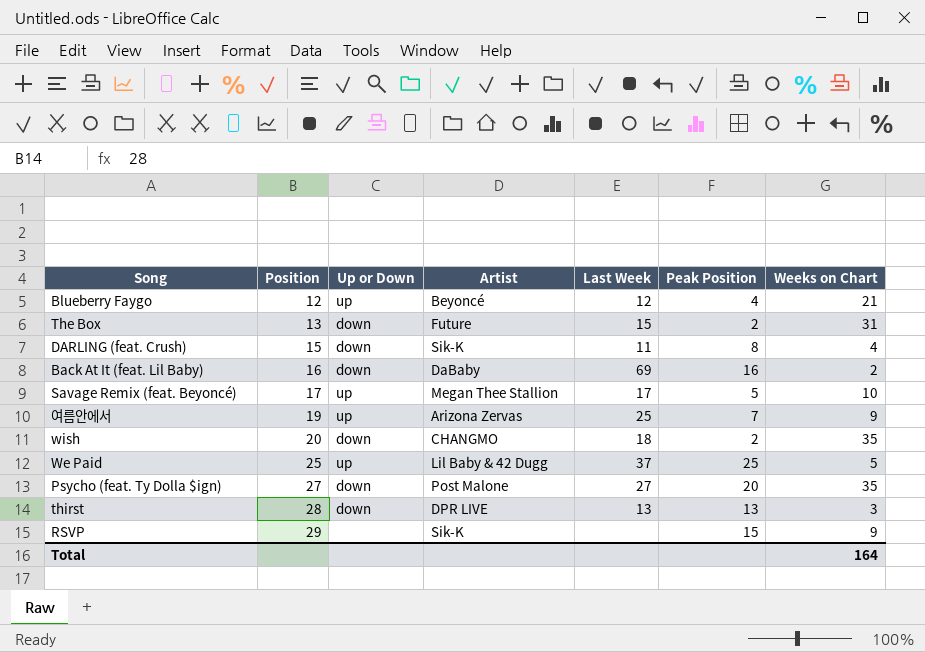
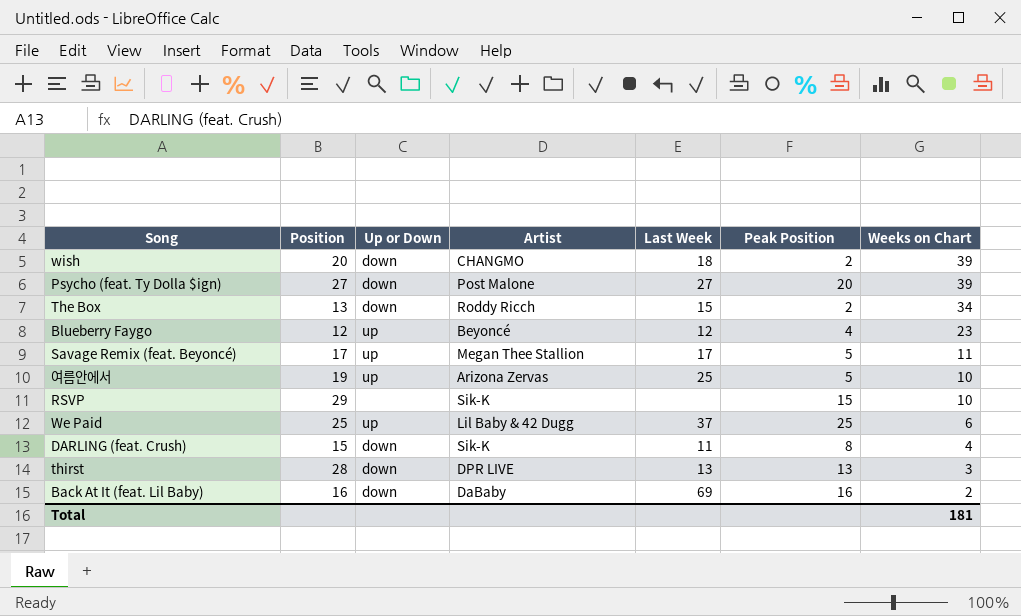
row order: Position ascending -> Weeks on Chart descending
wish | Weeks on Chart: 35 -> 39
Psycho (feat. Ty Dolla $ign) | Weeks on Chart: 35 -> 39
The Box | Artist: Future -> Roddy Ricch
The Box | Weeks on Chart: 31 -> 34
Blueberry Faygo | Weeks on Chart: 21 -> 23
Savage Remix (feat. Beyoncé) | Weeks on Chart: 10 -> 11
여름안에서 | Peak Position: 7 -> 5
여름안에서 | Weeks on Chart: 9 -> 10
RSVP | Weeks on Chart: 9 -> 10
We Paid | Weeks on Chart: 5 -> 6
Total | Weeks on Chart: 164 -> 181

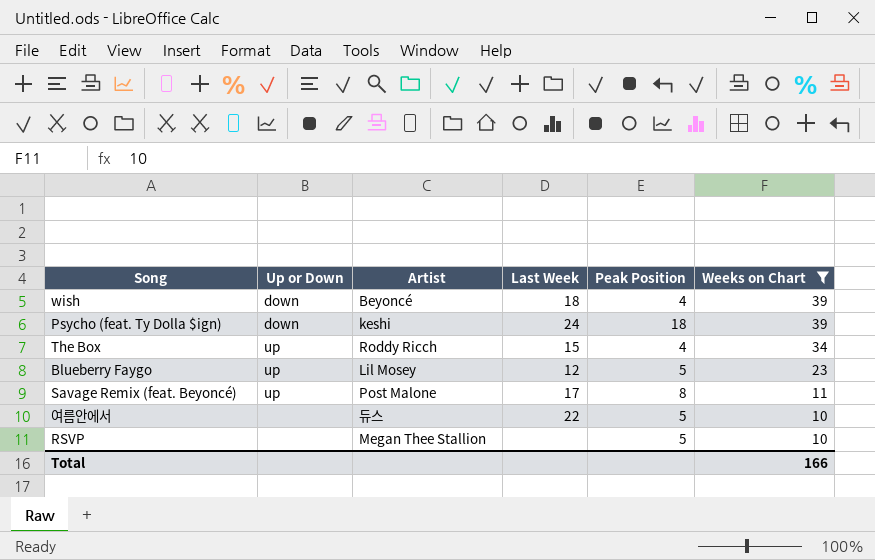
filter: none -> Weeks on Chart >= 10
column Position | position: 2 -> none
wish | Artist: CHANGMO -> Beyoncé
wish | Peak Position: 2 -> 4
Psycho (feat. Ty Dolla $ign) | Artist: Post Malone -> keshi
Psycho (feat. Ty Dolla $ign) | Last Week: 27 -> 24
Psycho (feat. Ty Dolla $ign) | Peak Position: 20 -> 18
The Box | Up or Down: down -> up
The Box | Peak Position: 2 -> 4
Blueberry Faygo | Artist: Beyoncé -> Lil Mosey
Blueberry Faygo | Peak Position: 4 -> 5
Savage Remix (feat. Beyoncé) | Artist: Megan Thee Stallion -> Post Malone
Savage Remix (feat. Beyoncé) | Peak Position: 5 -> 8
여름안에서 | Up or Down: up -> none
여름안에서 | Artist: Arizona Zervas -> 듀스
여름안에서 | Last Week: 25 -> 22
RSVP | Artist: Sik-K -> Megan Thee Stallion
RSVP | Peak Position: 15 -> 5
Total | Weeks on Chart: 181 -> 166

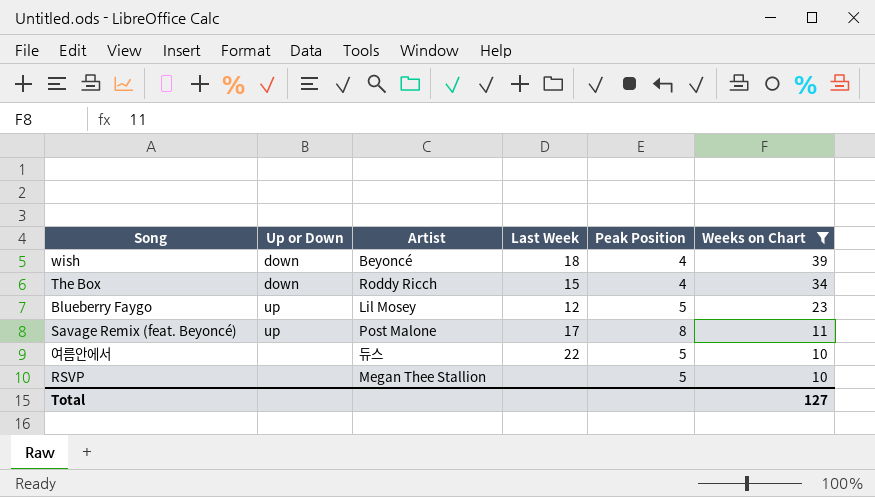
row Psycho (feat. Ty Dolla $ign): down | keshi | 24 | 18 | 39 -> none
The Box | Up or Down: up -> down
Total | Weeks on Chart: 166 -> 127

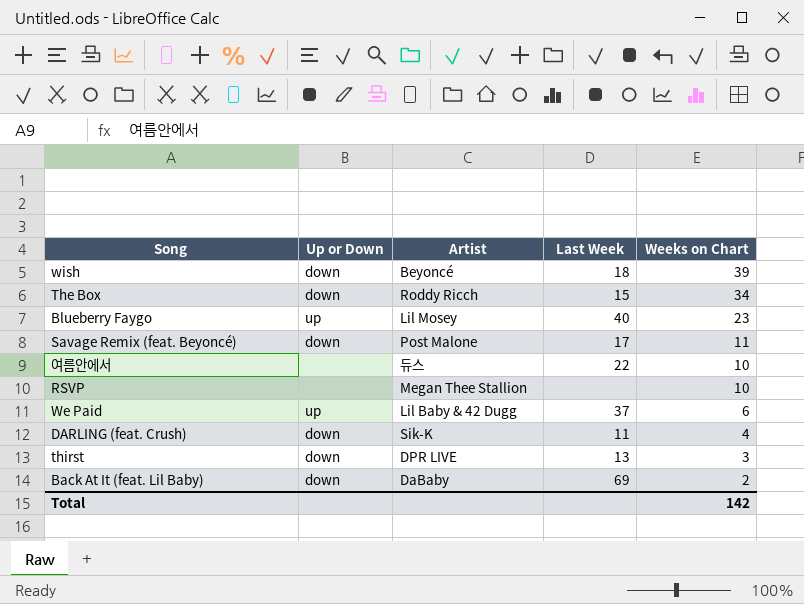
filter: Weeks on Chart >= 10 -> none
column Peak Position | position: 5 -> none
Blueberry Faygo | Last Week: 12 -> 40
Savage Remix (feat. Beyoncé) | Up or Down: up -> down
Total | Weeks on Chart: 127 -> 142

